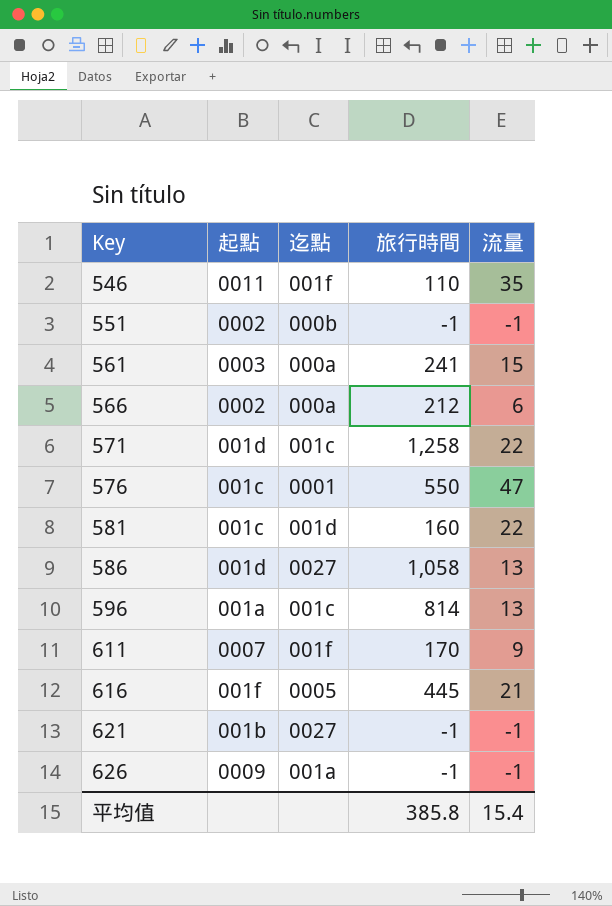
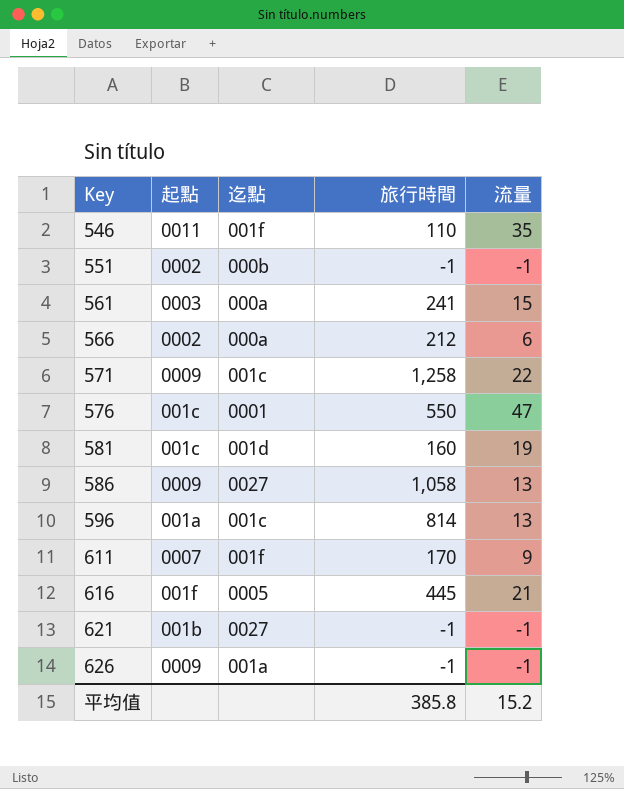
571 | 起點: 001d -> 0009
581 | 流量: 22 -> 19
586 | 起點: 001d -> 0009
平均值 | 流量: 15.4 -> 15.2

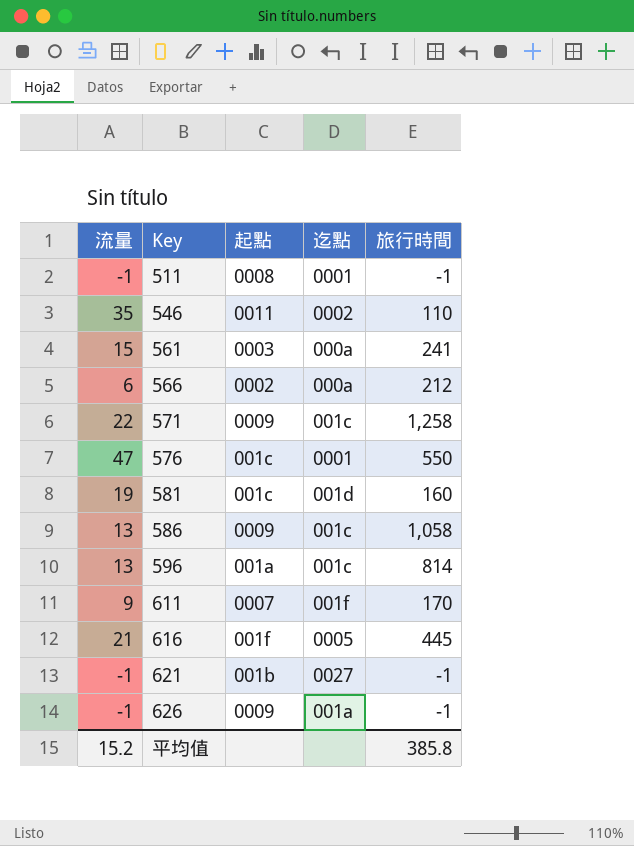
column 流量 | position: 5 -> 1
row 551: 0002 | 000b | -1 | -1 -> none
row 511: none -> -1 | 0008 | 0001 | -1
546 | 迄點: 001f -> 0002
586 | 迄點: 0027 -> 001c

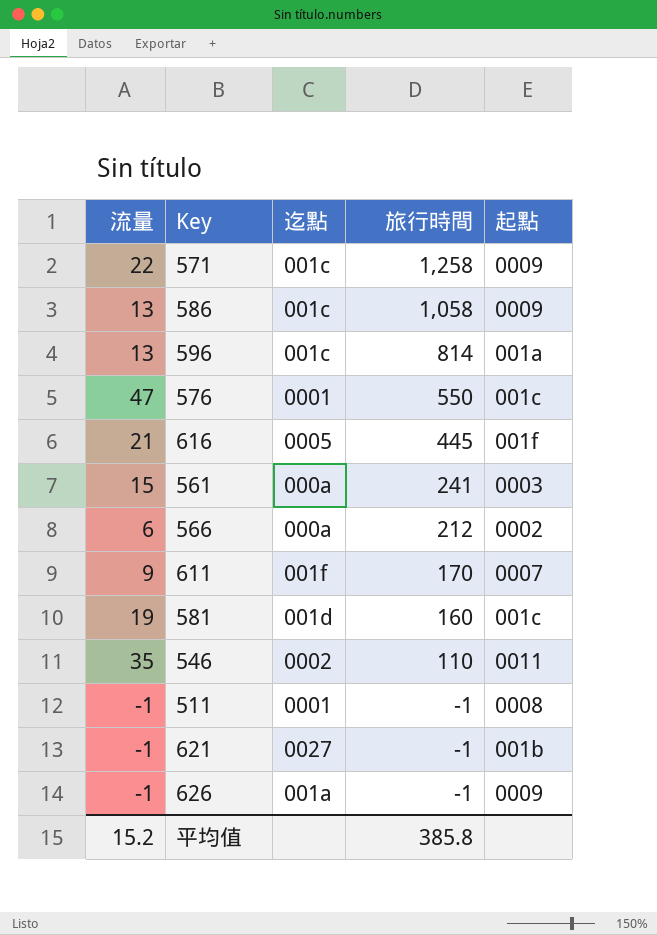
row order: Key ascending -> 旅行時間 descending
column 起點 | position: 3 -> 5

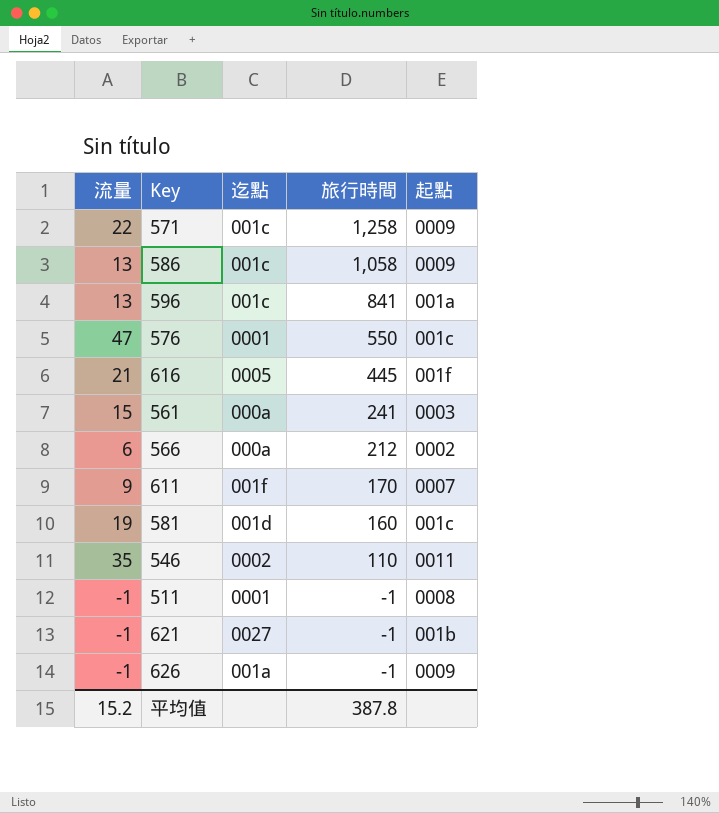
596 | 旅行時間: 814 -> 841
平均值 | 旅行時間: 385.8 -> 387.8

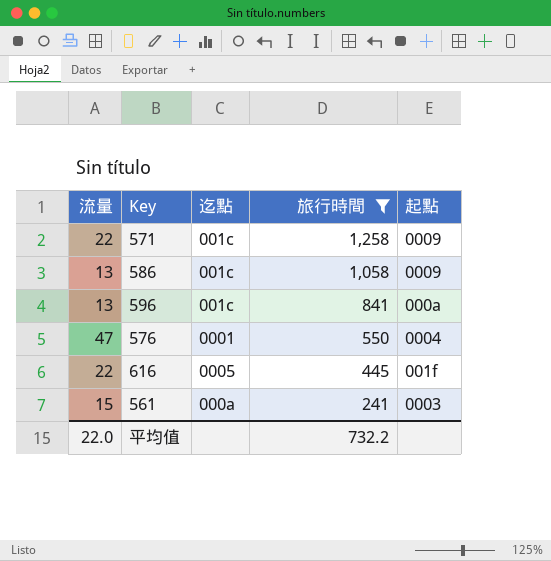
filter: none -> 旅行時間 >= 241
596 | 起點: 001a -> 000a
576 | 起點: 001c -> 0004
616 | 流量: 21 -> 22
平均值 | 流量: 15.2 -> 22.0
平均值 | 旅行時間: 387.8 -> 732.2

